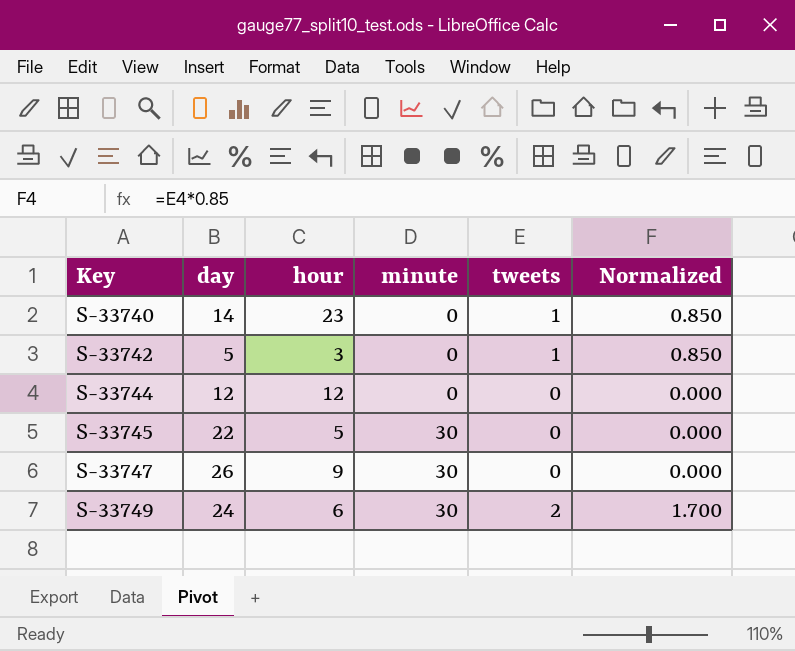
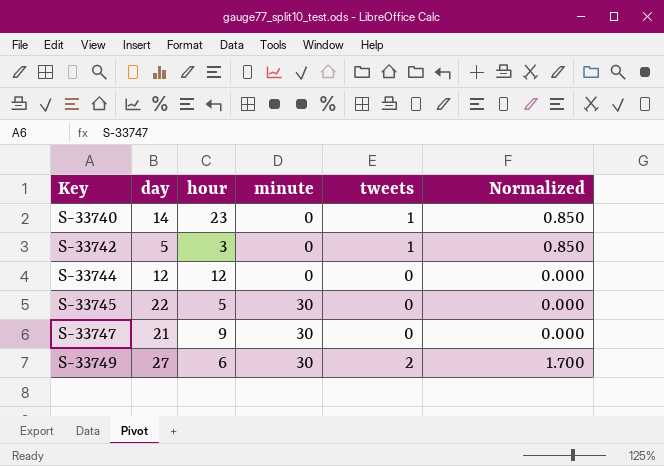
S-33747 | day: 26 -> 21
S-33749 | day: 24 -> 27

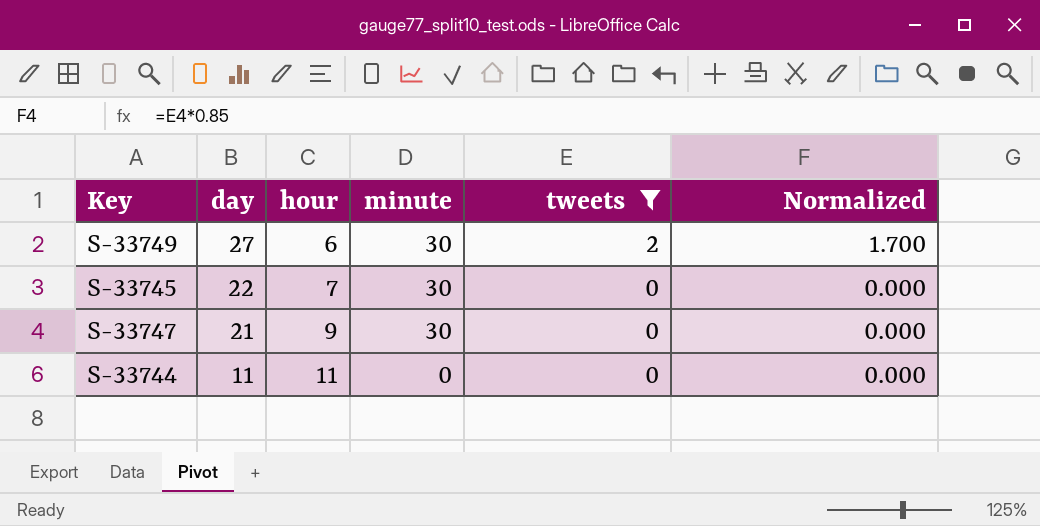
filter: none -> tweets != 1
row order: Key ascending -> day descending
S-33745 | hour: 5 -> 7
S-33744 | day: 12 -> 11
S-33744 | hour: 12 -> 11

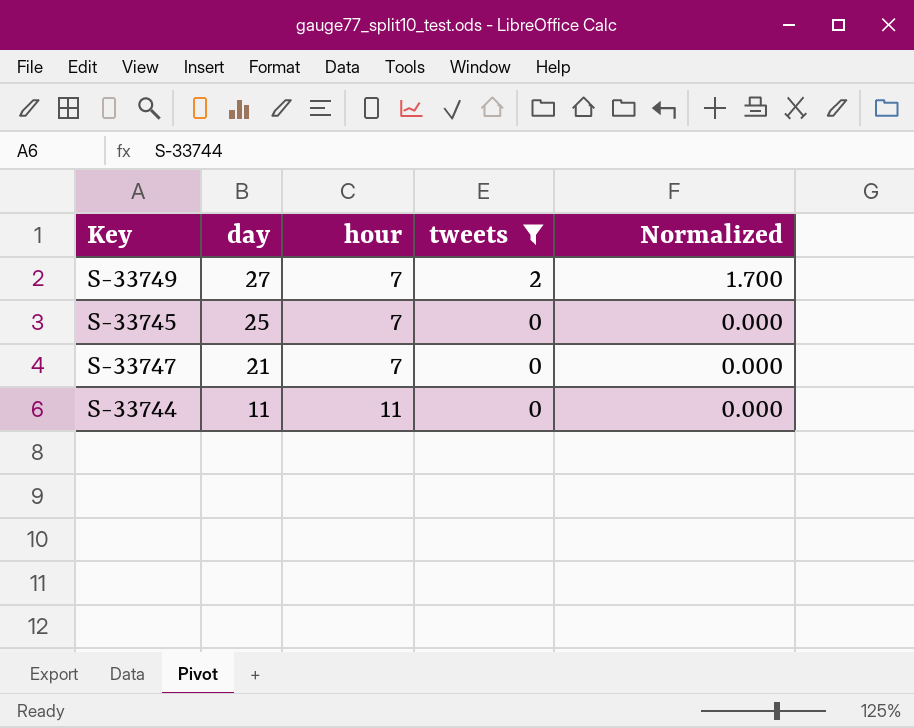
column minute | position: 4 -> none
S-33749 | hour: 6 -> 7
S-33745 | day: 22 -> 25
S-33747 | hour: 9 -> 7

